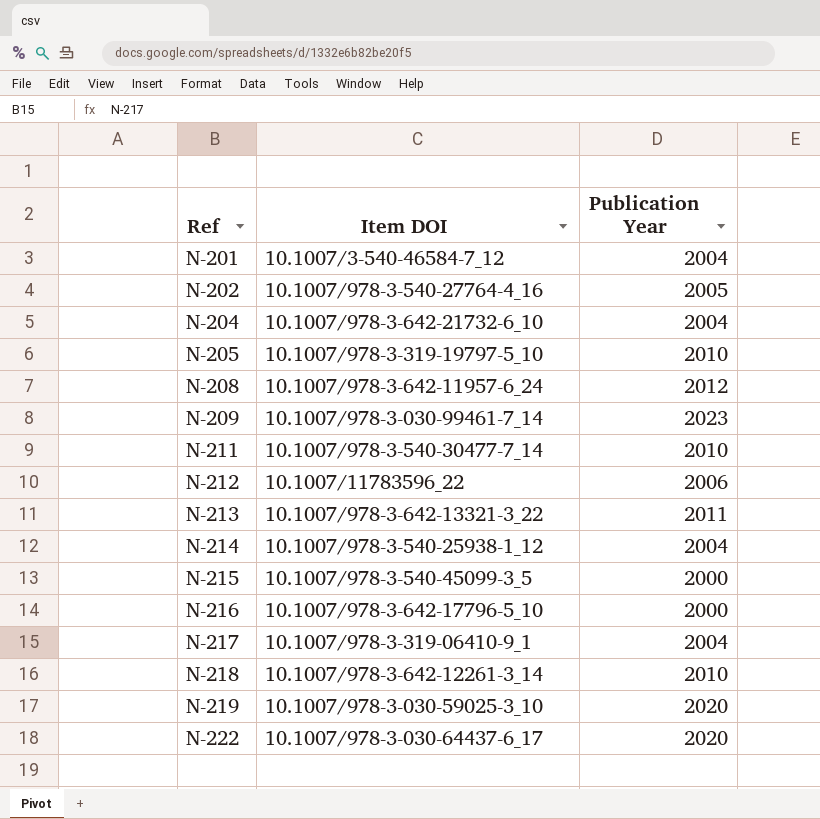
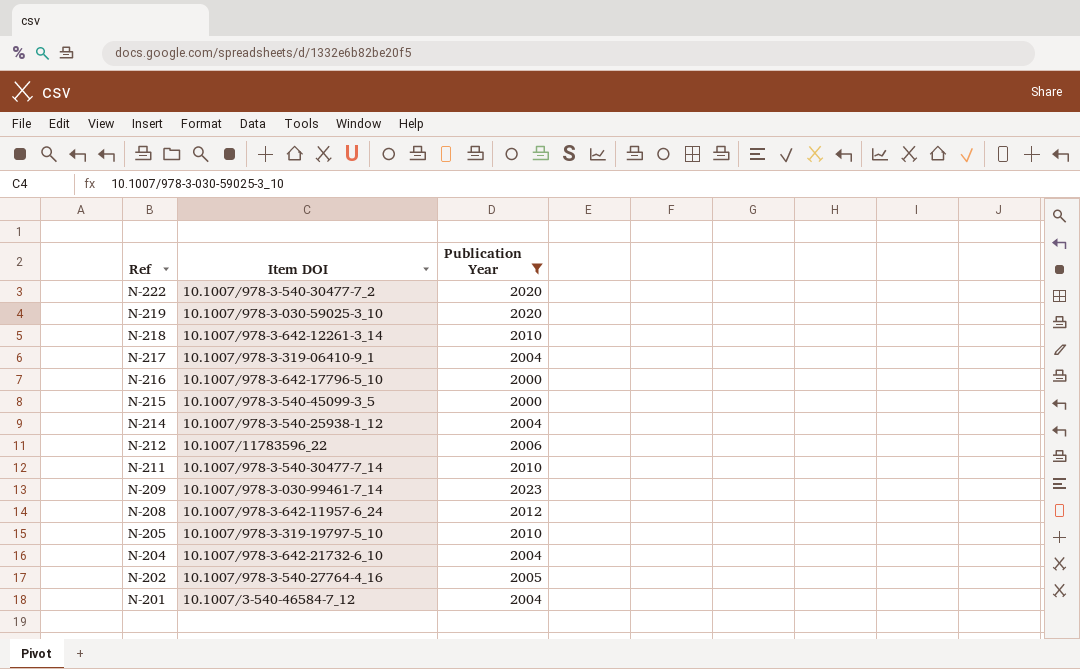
filter: none -> Publication Year != 2011
row order: Ref ascending -> Ref descending
N-222 | Item DOI: 10.1007/978-3-030-64437-6_17 -> 10.1007/978-3-540-30477-7_2

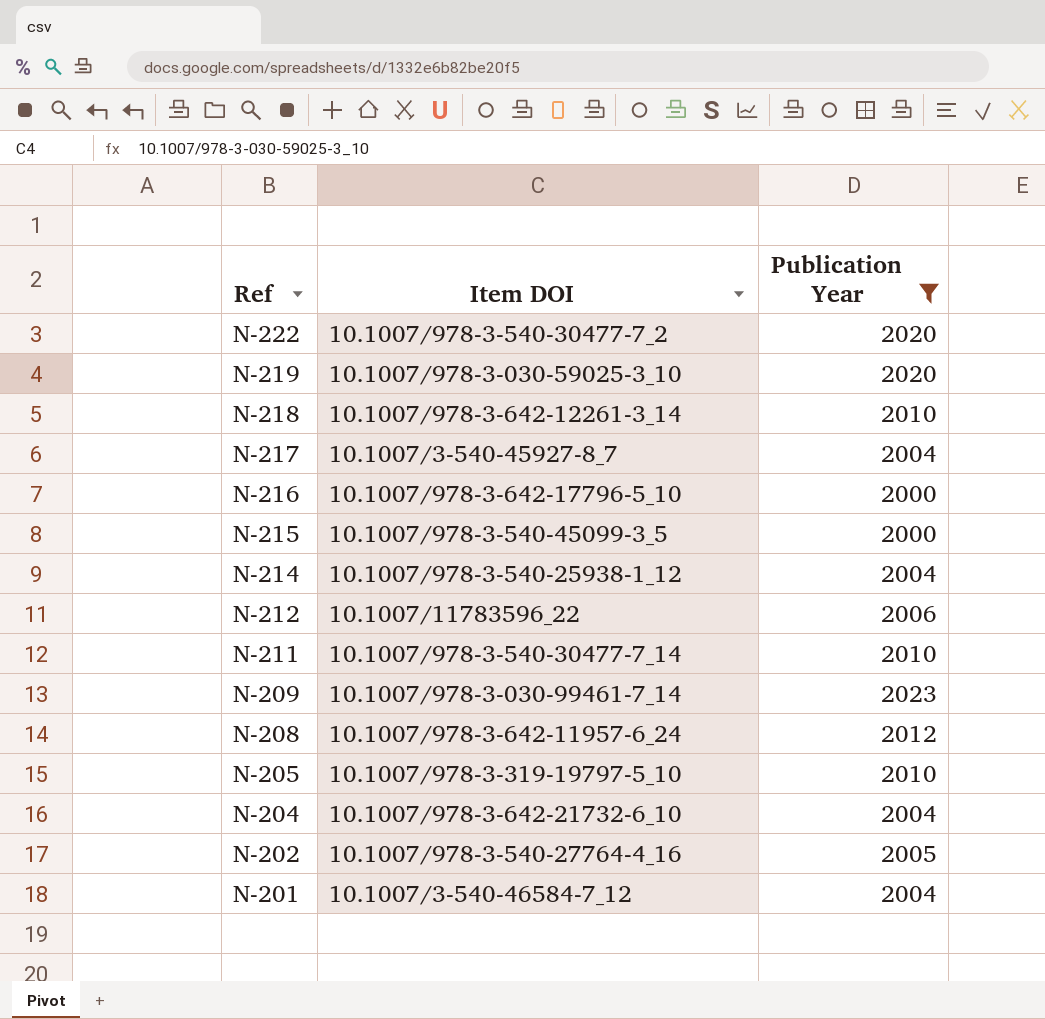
N-217 | Item DOI: 10.1007/978-3-319-06410-9_1 -> 10.1007/3-540-45927-8_7

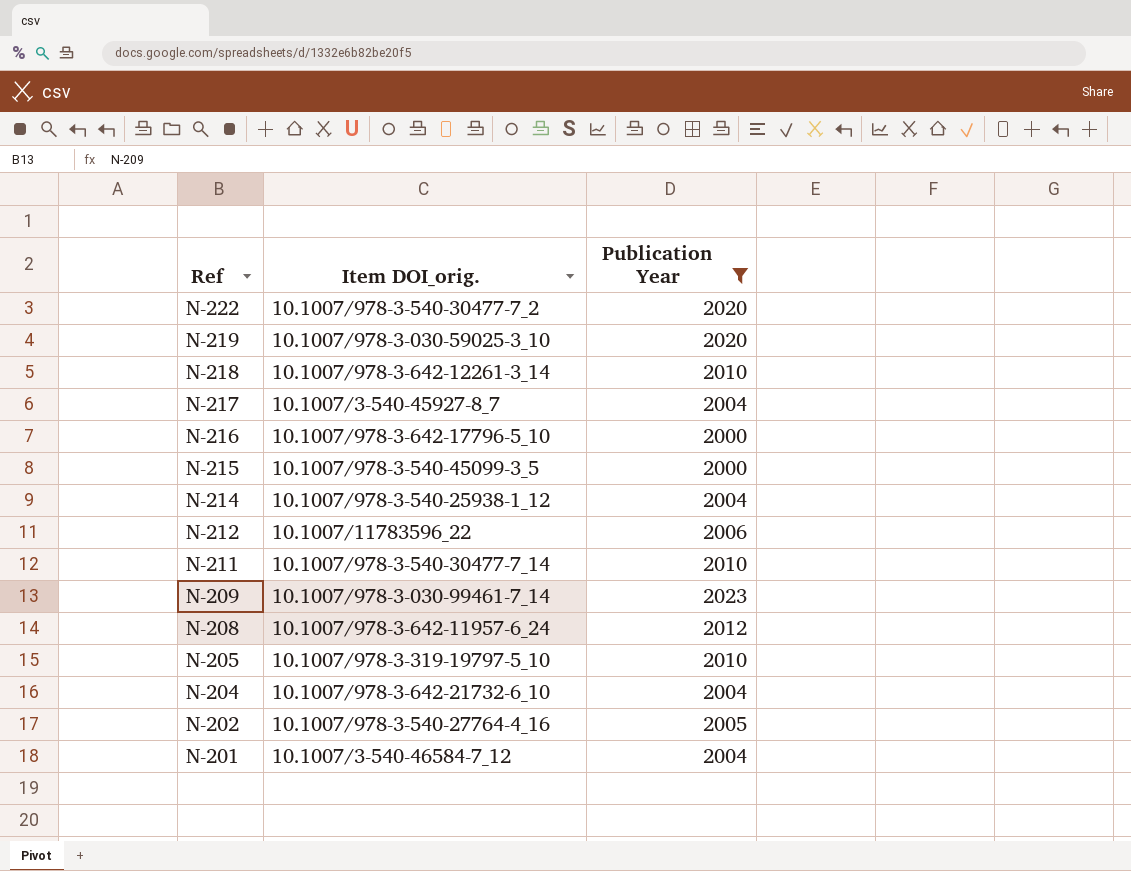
column name: Item DOI -> Item DOI_orig.

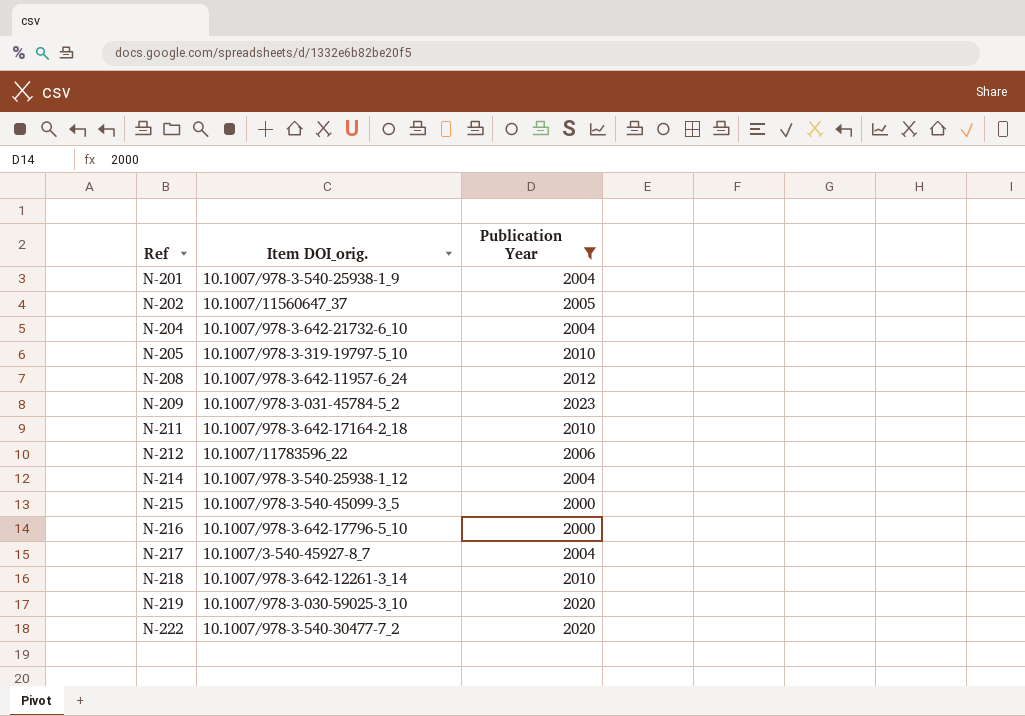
row order: Ref descending -> Ref ascending
N-201 | Item DOI_orig.: 10.1007/3-540-46584-7_12 -> 10.1007/978-3-540-25938-1_9
N-202 | Item DOI_orig.: 10.1007/978-3-540-27764-4_16 -> 10.1007/11560647_37
N-209 | Item DOI_orig.: 10.1007/978-3-030-99461-7_14 -> 10.1007/978-3-031-45784-5_2
N-211 | Item DOI_orig.: 10.1007/978-3-540-30477-7_14 -> 10.1007/978-3-642-17164-2_18

